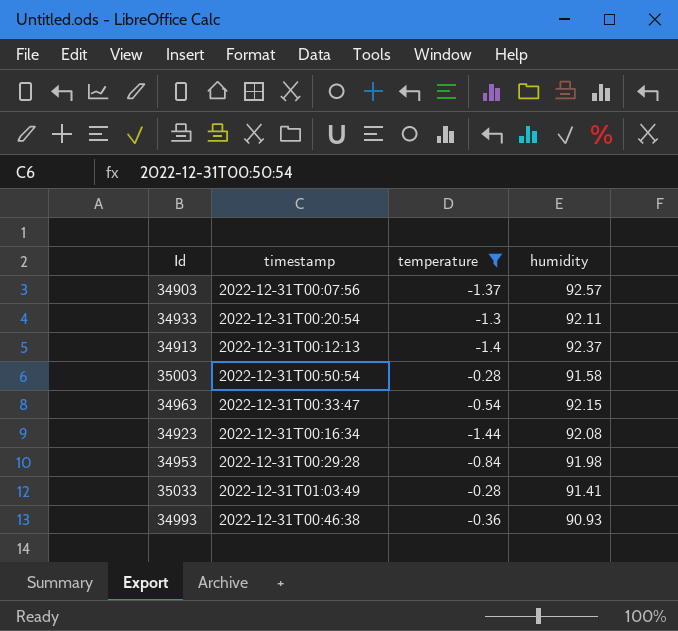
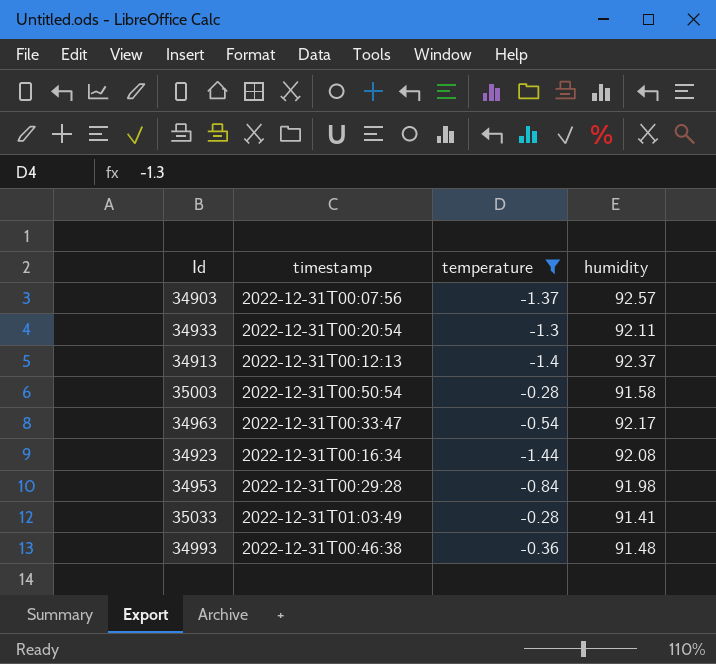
34963 | humidity: 92.15 -> 92.17
34993 | humidity: 90.93 -> 91.48

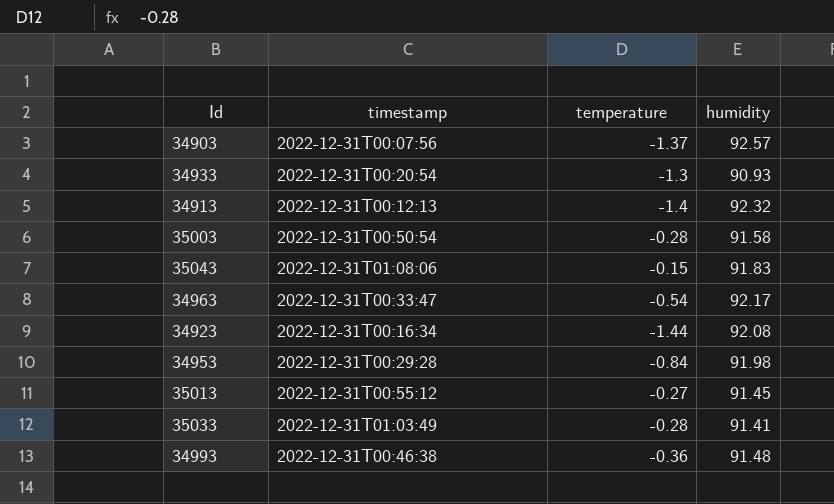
filter: temperature <= -0.28 -> none
34933 | humidity: 92.11 -> 90.93
34913 | humidity: 92.37 -> 92.32

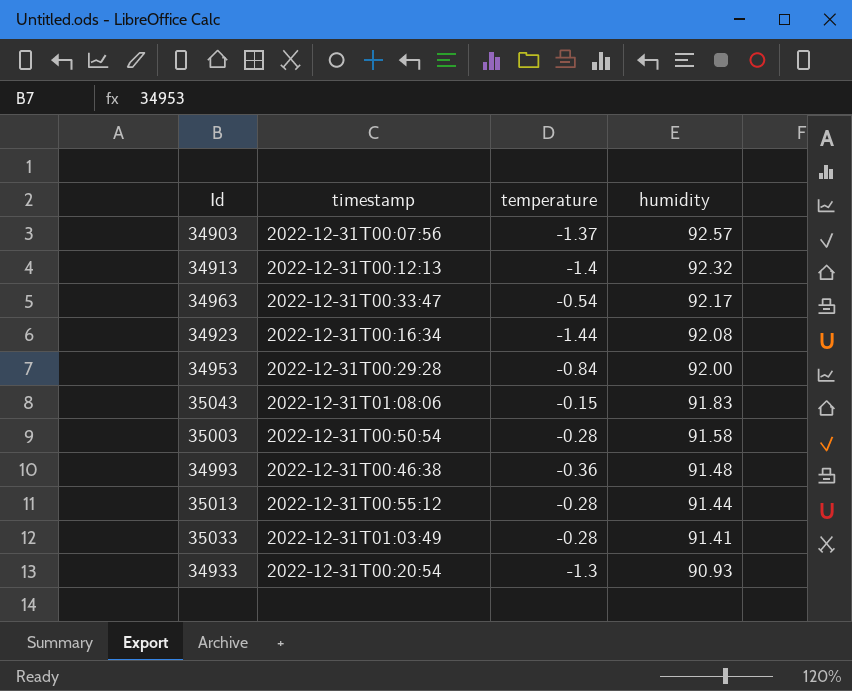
row order: none -> humidity descending
34953 | humidity: 91.98 -> 92.00
35013 | temperature: -0.27 -> -0.28
35013 | humidity: 91.45 -> 91.44

